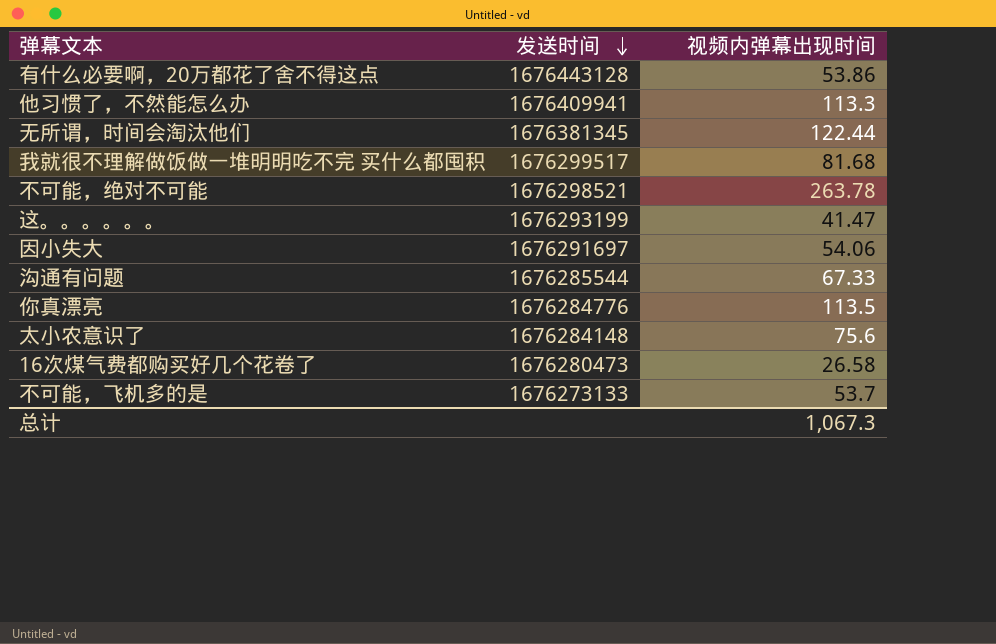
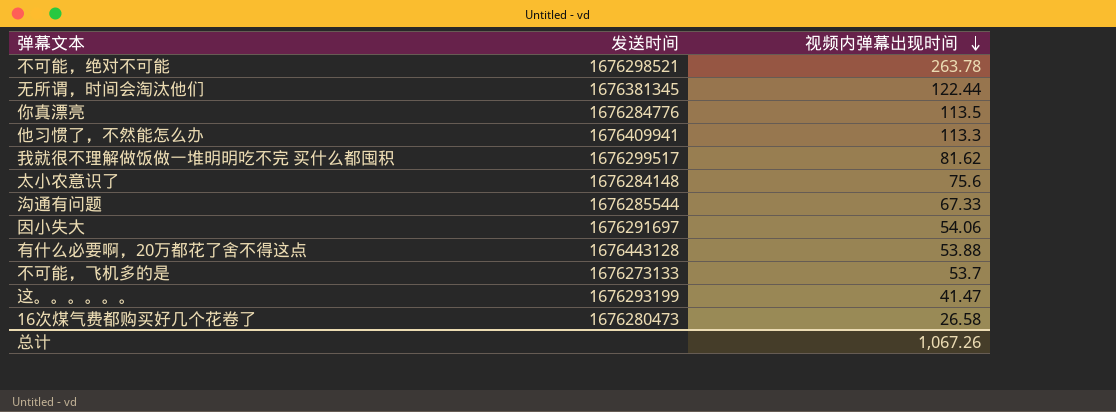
row order: 发送时间 descending -> 视频内弹幕出现时间 descending
我就很不理解做饭做一堆明明吃不完 买什么都囤积 | 视频内弹幕出现时间: 81.68 -> 81.62
有什么必要啊，20万都花了舍不得这点 | 视频内弹幕出现时间: 53.86 -> 53.88
总计 | 视频内弹幕出现时间: 1,067.3 -> 1,067.26

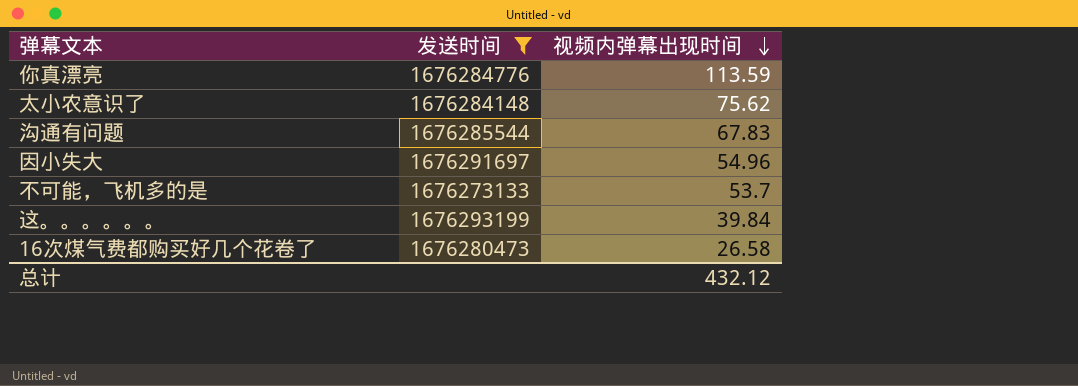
filter: none -> 发送时间 <= 1676293199
你真漂亮 | 视频内弹幕出现时间: 113.5 -> 113.59
太小农意识了 | 视频内弹幕出现时间: 75.6 -> 75.62
沟通有问题 | 视频内弹幕出现时间: 67.33 -> 67.83
因小失大 | 视频内弹幕出现时间: 54.06 -> 54.96
这。。。。。。 | 视频内弹幕出现时间: 41.47 -> 39.84
总计 | 视频内弹幕出现时间: 1,067.26 -> 432.12

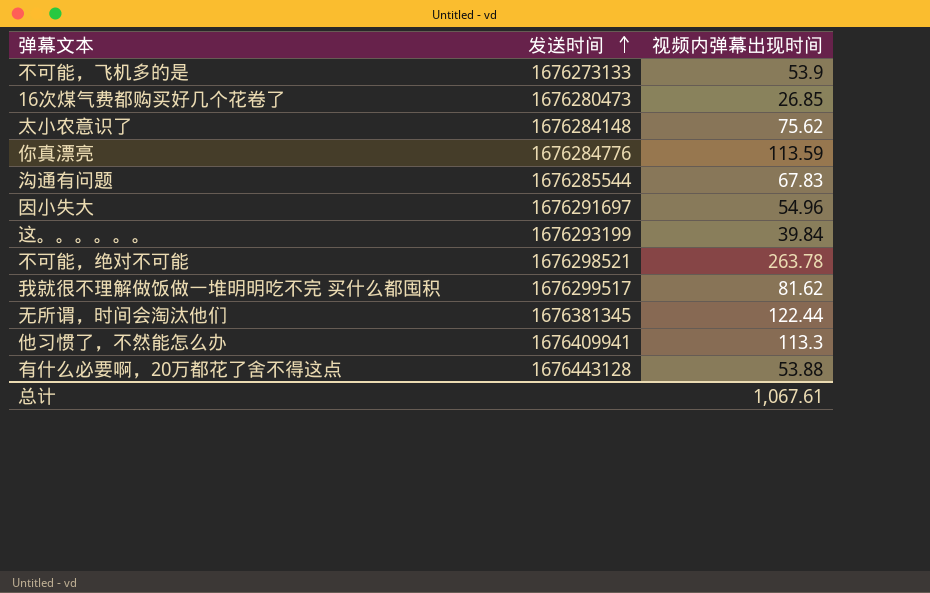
filter: 发送时间 <= 1676293199 -> none
row order: 视频内弹幕出现时间 descending -> 发送时间 ascending
不可能，飞机多的是 | 视频内弹幕出现时间: 53.7 -> 53.9
16次煤气费都购买好几个花卷了 | 视频内弹幕出现时间: 26.58 -> 26.85
总计 | 视频内弹幕出现时间: 432.12 -> 1,067.61

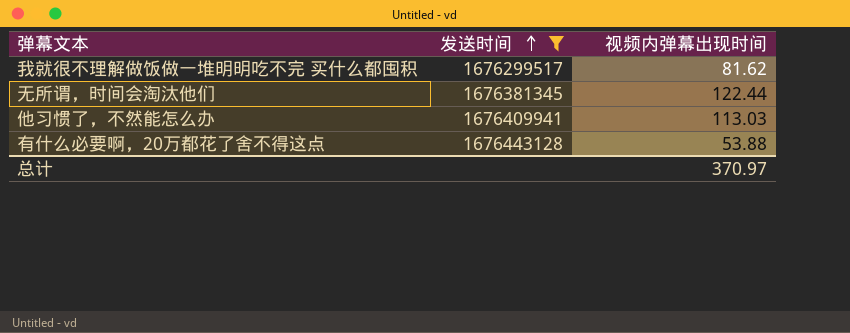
filter: none -> 发送时间 >= 1676299517
他习惯了，不然能怎么办 | 视频内弹幕出现时间: 113.3 -> 113.03
总计 | 视频内弹幕出现时间: 1,067.61 -> 370.97

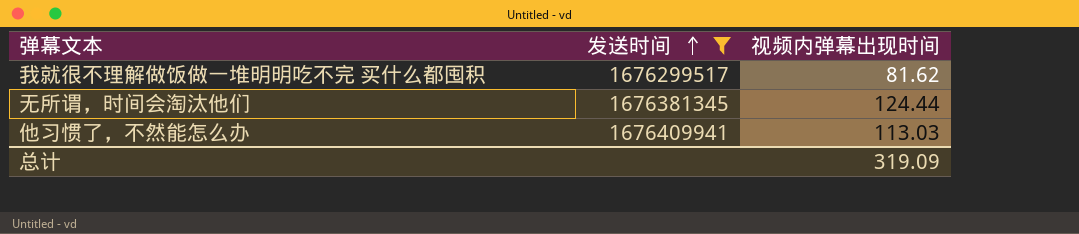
row 有什么必要啊，20万都花了舍不得这点: 1676443128 | 53.88 -> none
无所谓，时间会淘汰他们 | 视频内弹幕出现时间: 122.44 -> 124.44
总计 | 视频内弹幕出现时间: 370.97 -> 319.09

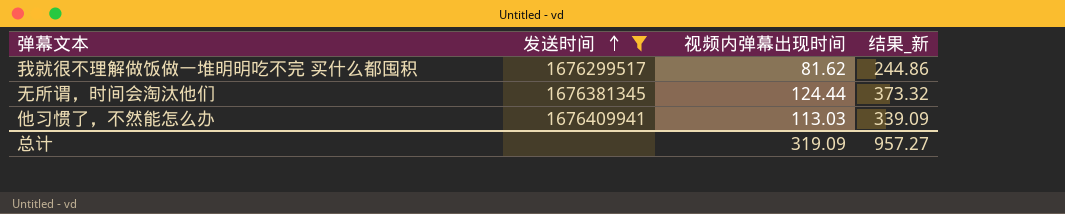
column 结果_新 | formula: none -> [视频内弹幕出现时间] * 3

